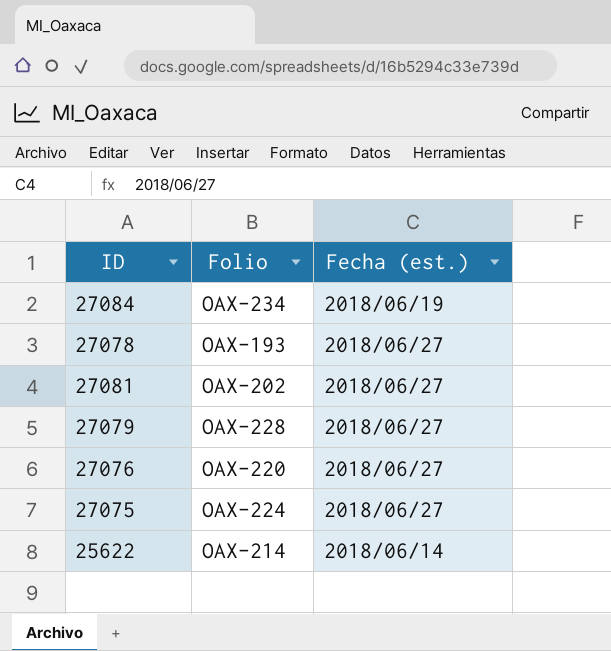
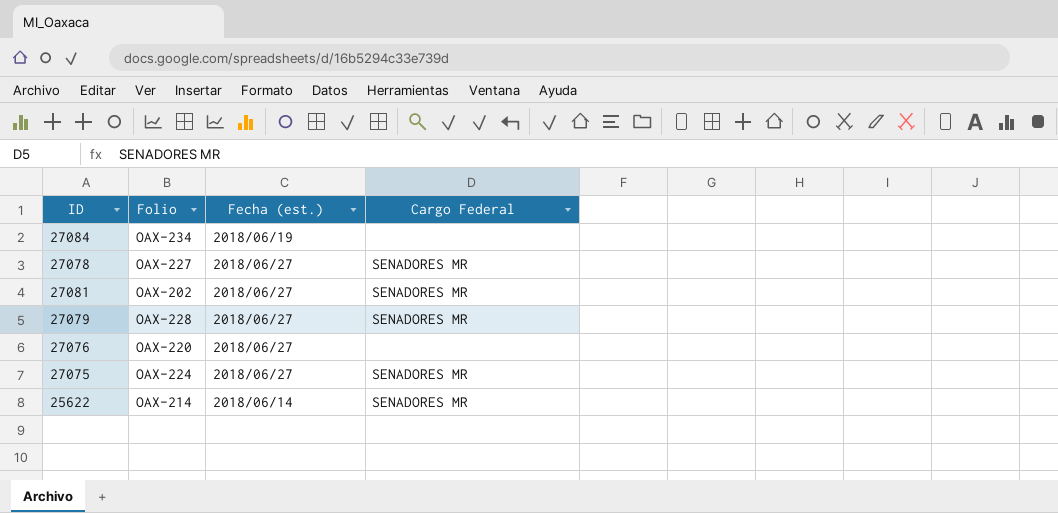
column Cargo Federal | position: none -> 4
27078 | Folio: OAX-193 -> OAX-227

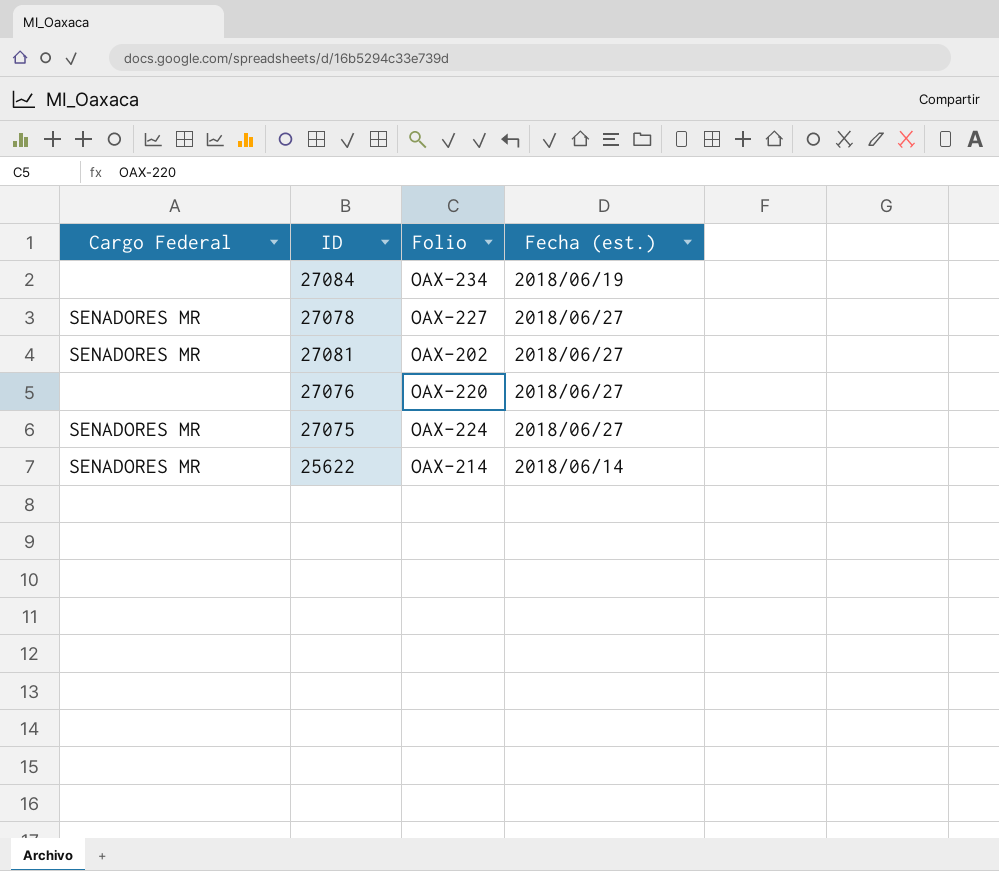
column Cargo Federal | position: 4 -> 1
row 27079: OAX-228 | 2018/06/27 | SENADORES MR -> none

